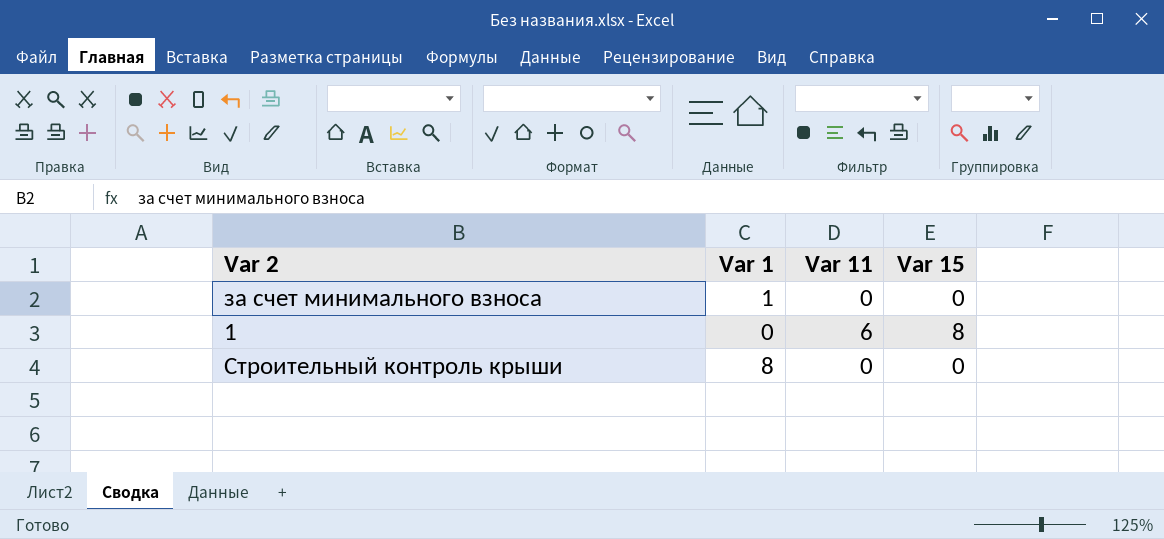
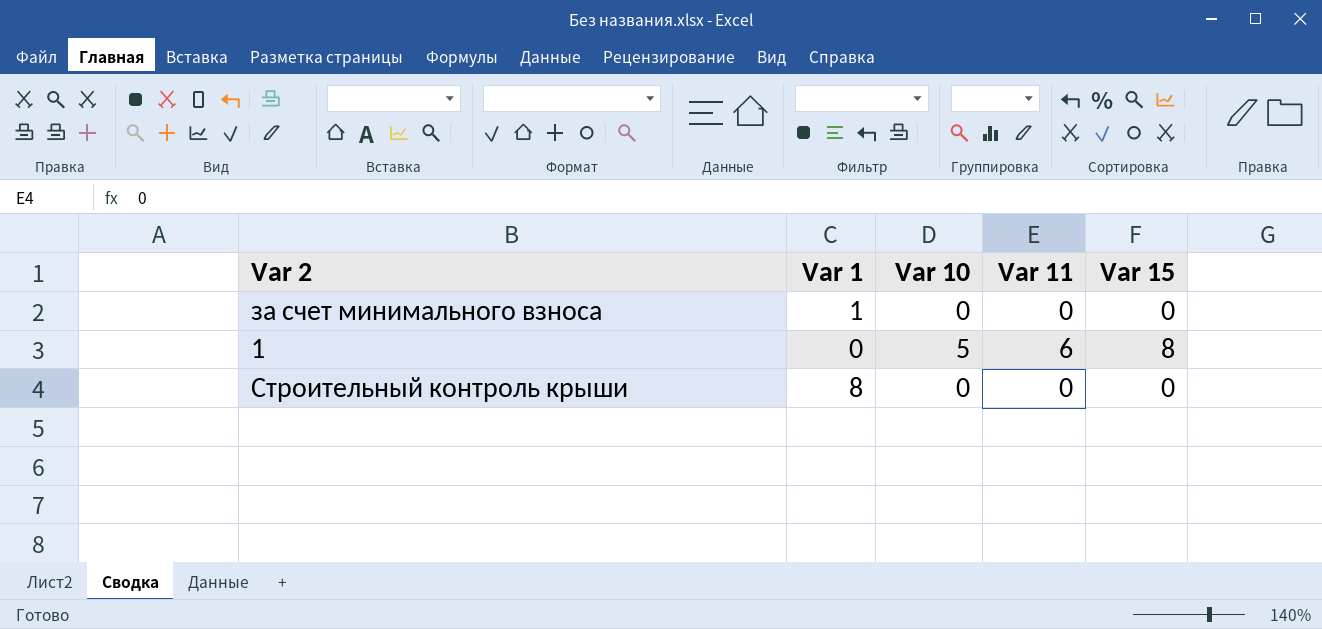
column Var 10 | position: none -> 3

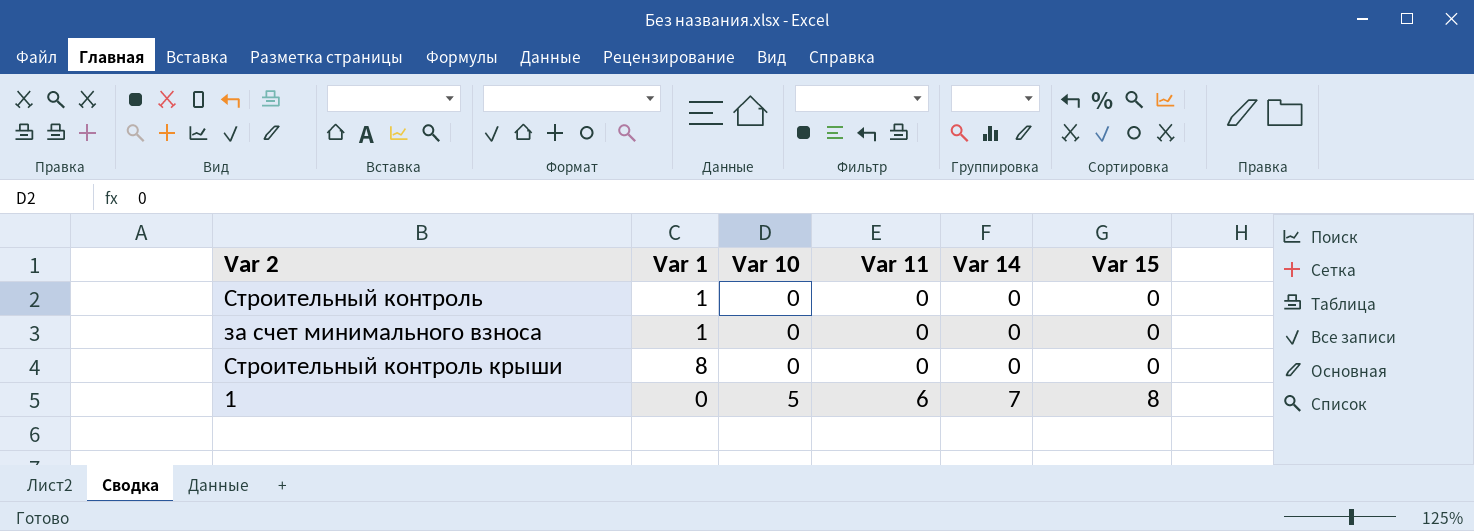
row order: none -> Var 10 ascending
column Var 14 | position: none -> 5
row Строительный контроль: none -> 1 | 0 | 0 | 0 | 0

